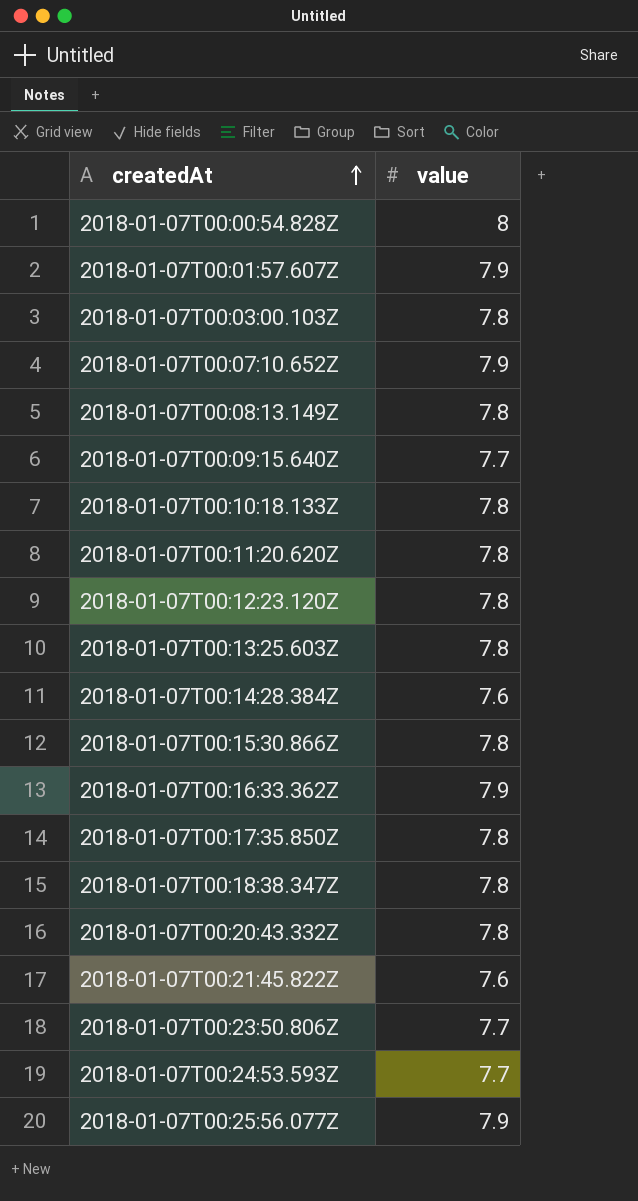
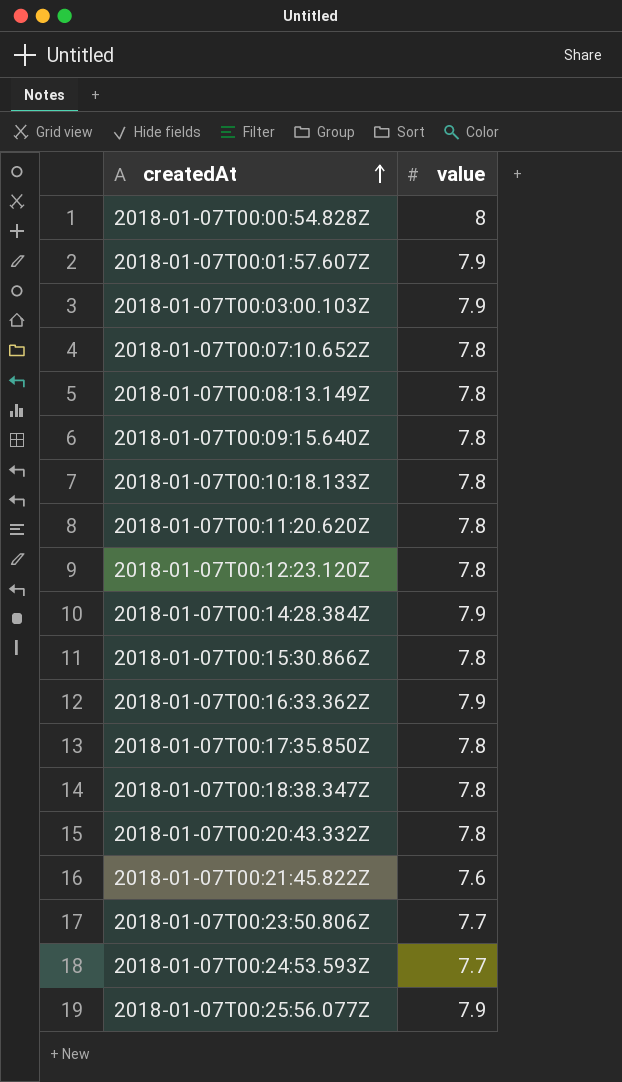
row 2018-01-07T00:13:25.603Z: 7.8 -> none
2018-01-07T00:03:00.103Z | value: 7.8 -> 7.9
2018-01-07T00:07:10.652Z | value: 7.9 -> 7.8
2018-01-07T00:09:15.640Z | value: 7.7 -> 7.8
2018-01-07T00:14:28.384Z | value: 7.6 -> 7.9

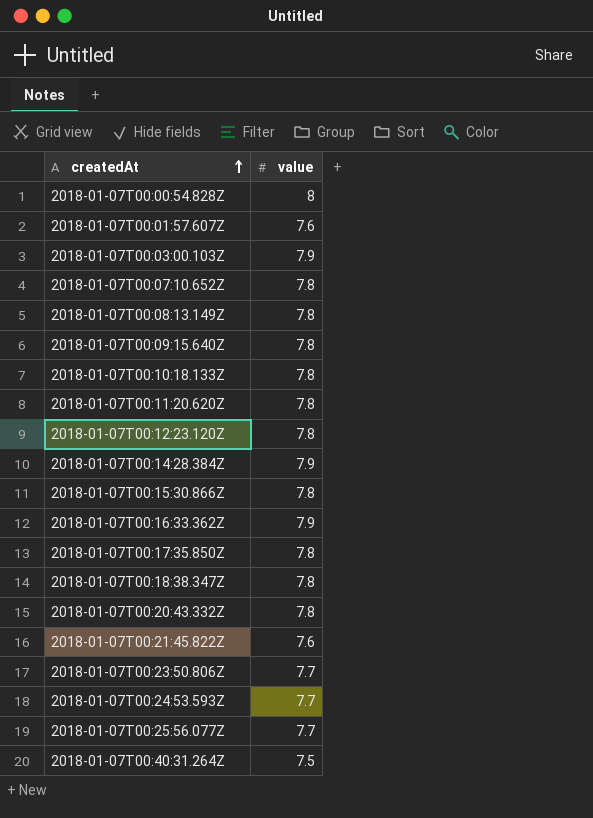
2018-01-07T00:01:57.607Z | value: 7.9 -> 7.6
2018-01-07T00:25:56.077Z | value: 7.9 -> 7.7
row 2018-01-07T00:40:31.264Z: none -> 7.5

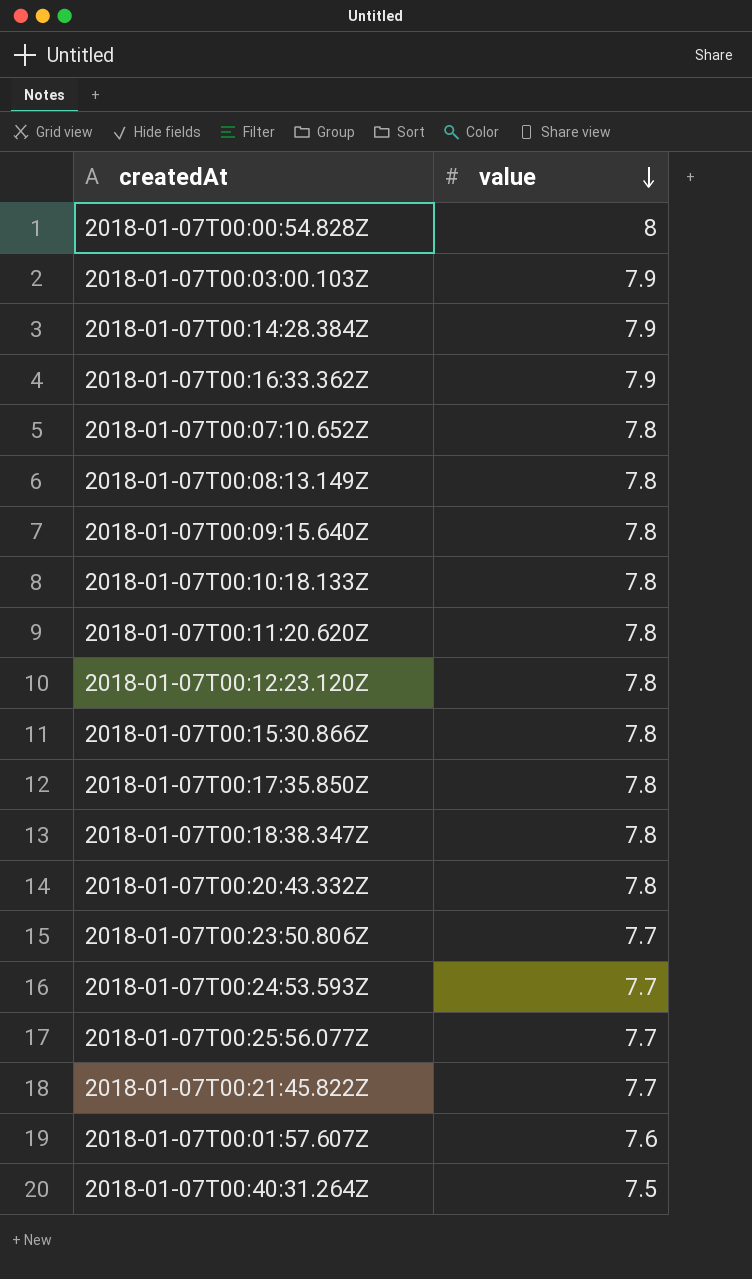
row order: createdAt ascending -> value descending
2018-01-07T00:21:45.822Z | value: 7.6 -> 7.7

